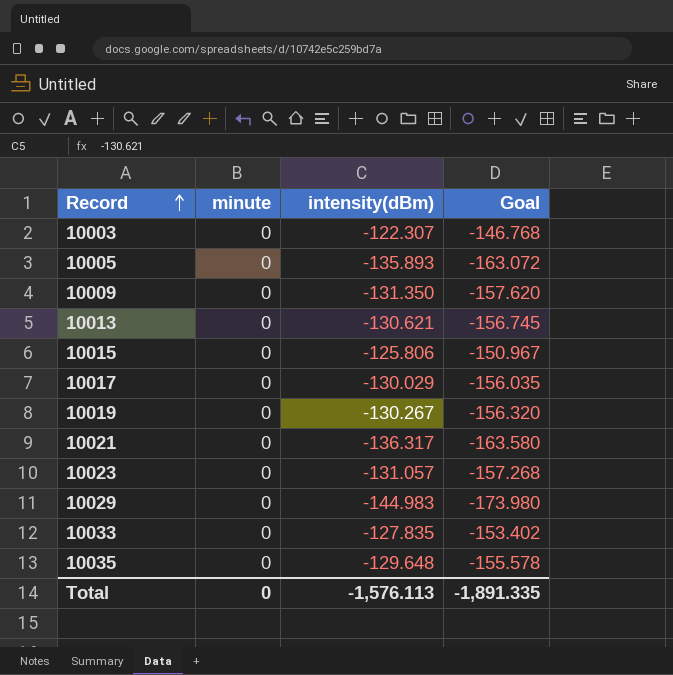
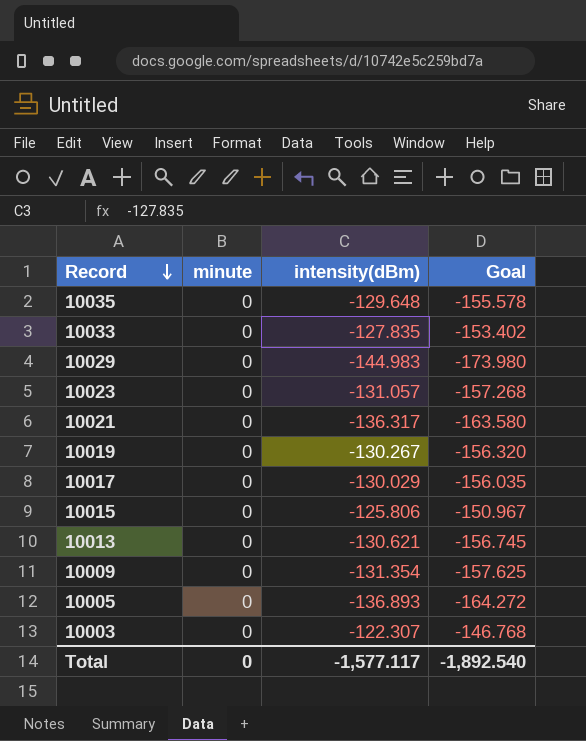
row order: Record ascending -> Record descending
10009 | intensity(dBm): -131.350 -> -131.354
10009 | Goal: -157.620 -> -157.625
10005 | intensity(dBm): -135.893 -> -136.893
10005 | Goal: -163.072 -> -164.272
Total | intensity(dBm): -1,576.113 -> -1,577.117
Total | Goal: -1,891.335 -> -1,892.540

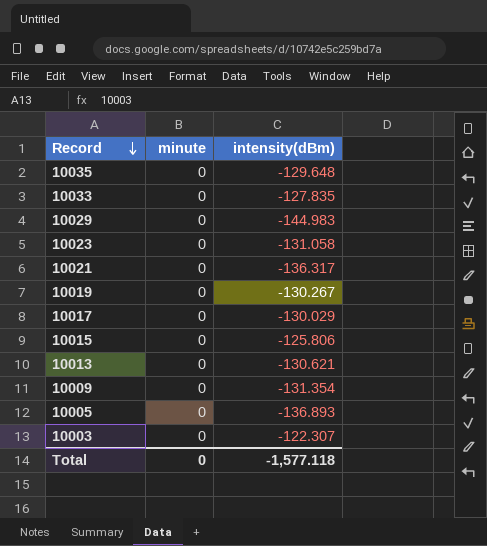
column Goal | formula: [intensity(dBm)] * 1.2 -> none
10023 | intensity(dBm): -131.057 -> -131.058
Total | intensity(dBm): -1,577.117 -> -1,577.118

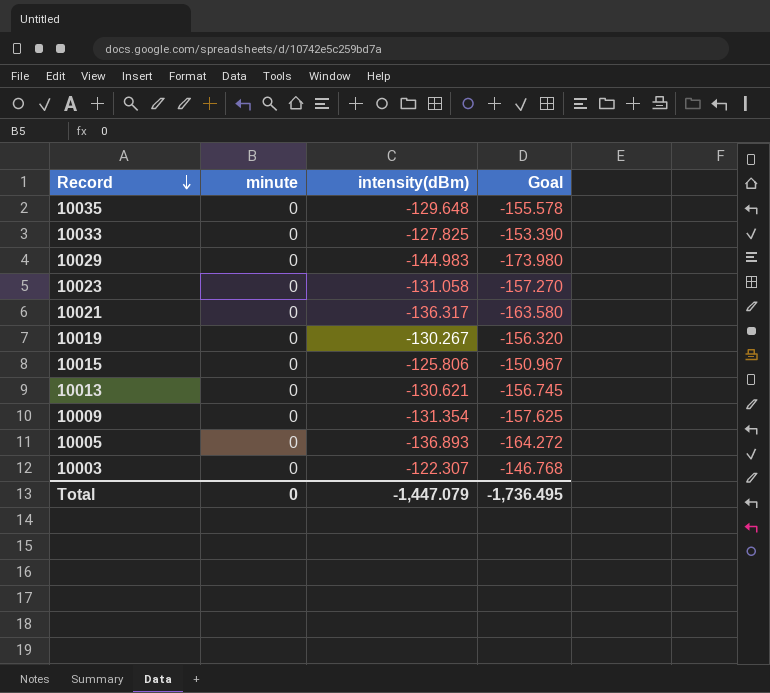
column Goal | formula: none -> [intensity(dBm)] * 1.2
row 10017: 0 | -130.029 -> none
10033 | intensity(dBm): -127.835 -> -127.825
Total | intensity(dBm): -1,577.118 -> -1,447.079

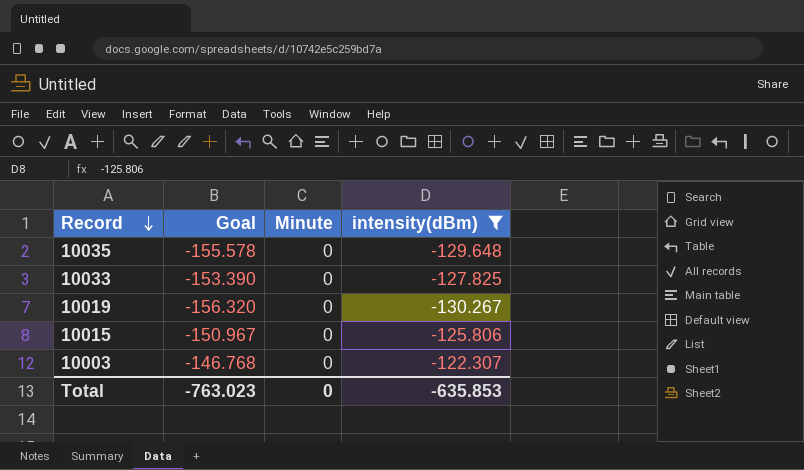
filter: none -> intensity(dBm) >= -130.267
column Goal | position: 4 -> 2
column name: minute -> Minute
Total | Goal: -1,736.495 -> -763.023
Total | intensity(dBm): -1,447.079 -> -635.853

